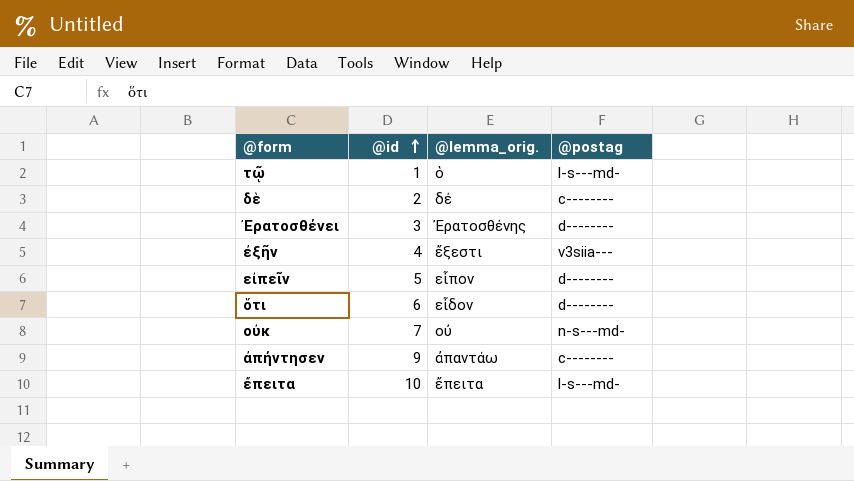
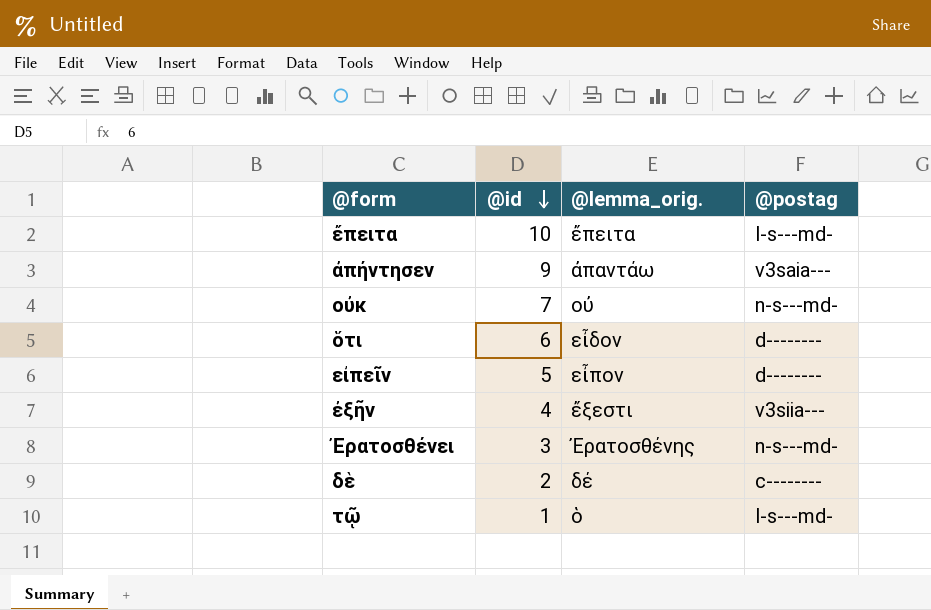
row order: @id ascending -> @id descending
ἀπήντησεν | @postag: c-------- -> v3saia---
Ἐρατοσθένει | @postag: d-------- -> n-s---md-

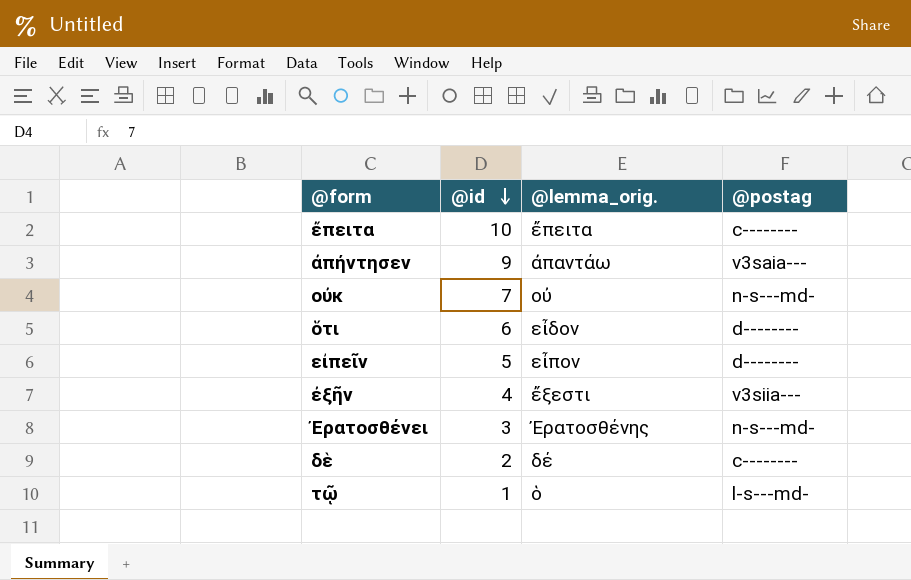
ἔπειτα | @postag: l-s---md- -> c--------

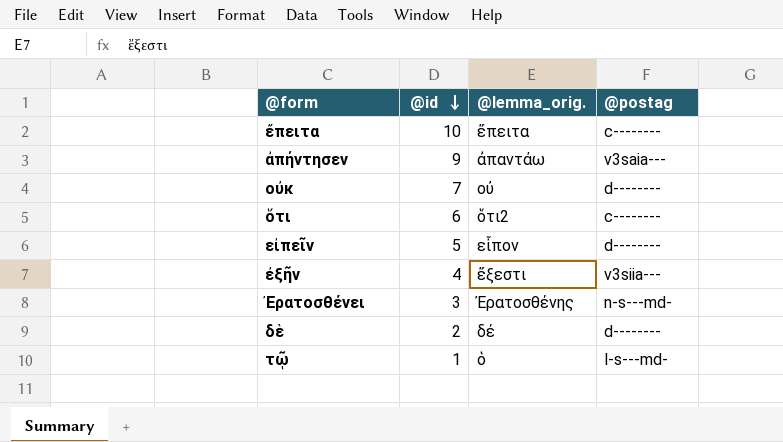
οὐκ | @postag: n-s---md- -> d--------
ὅτι | @lemma_orig.: εἶδον -> ὅτι2
ὅτι | @postag: d-------- -> c--------
δὲ | @postag: c-------- -> d--------

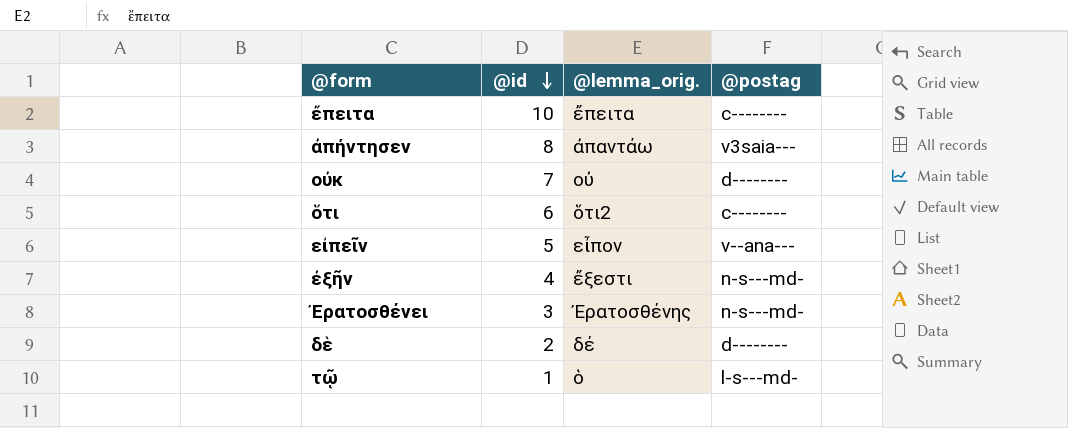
ἀπήντησεν | @id: 9 -> 8
εἰπεῖν | @postag: d-------- -> v--ana---
ἐξῆν | @postag: v3siia--- -> n-s---md-

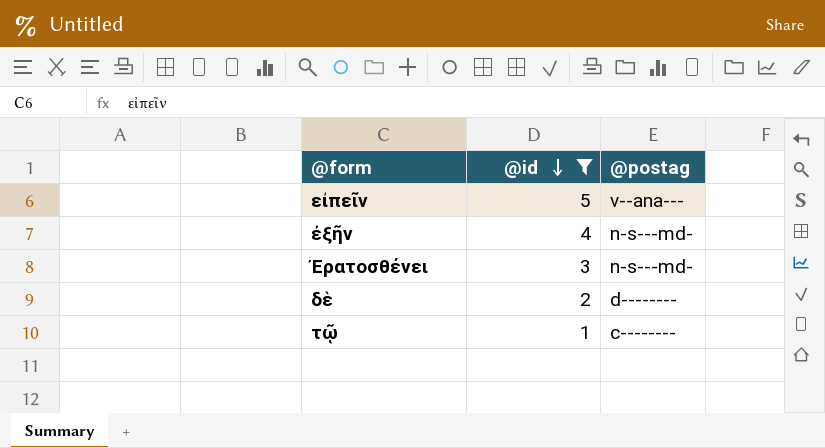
filter: none -> @id <= 5
column @lemma_orig. | position: 3 -> none
τῷ | @postag: l-s---md- -> c--------

